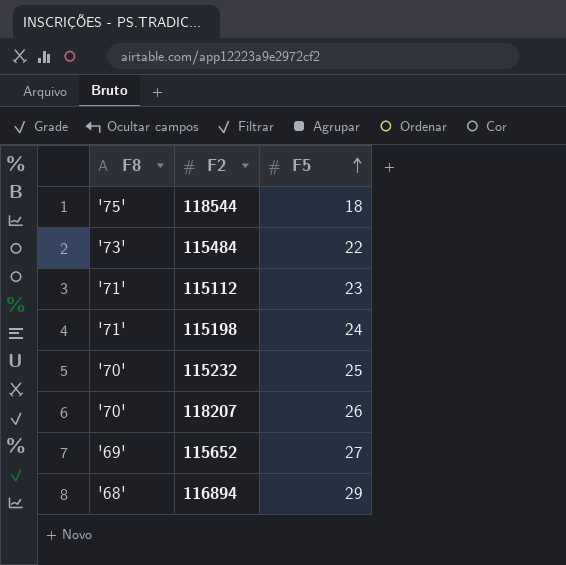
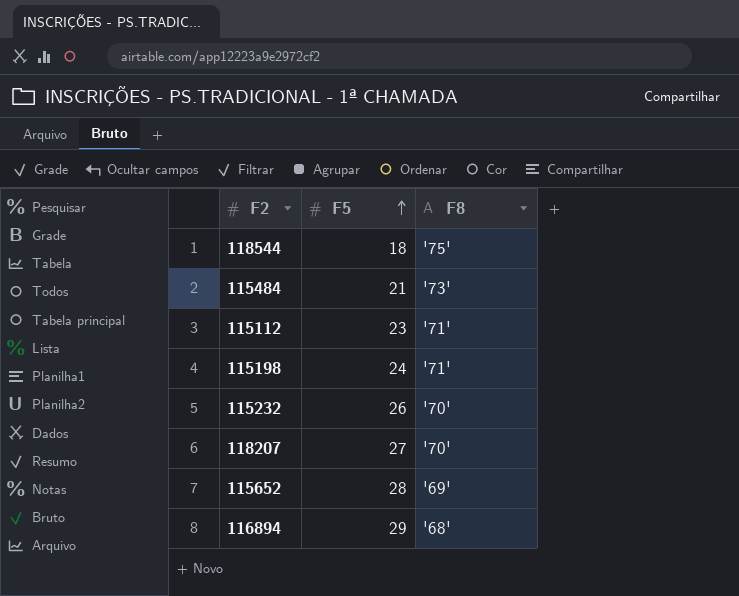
column F8 | position: 1 -> 3
115484 | F5: 22 -> 21
115232 | F5: 25 -> 26
118207 | F5: 26 -> 27
115652 | F5: 27 -> 28

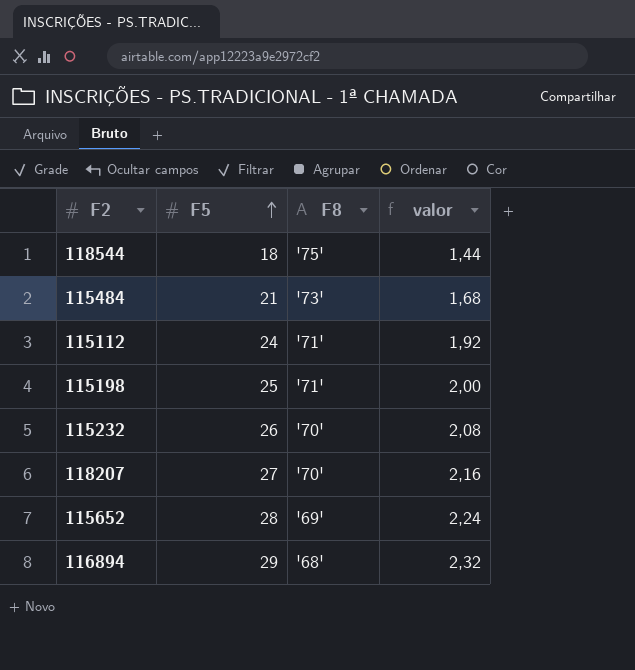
column valor | formula: none -> [F5] * 0,08
115112 | F5: 23 -> 24
115198 | F5: 24 -> 25

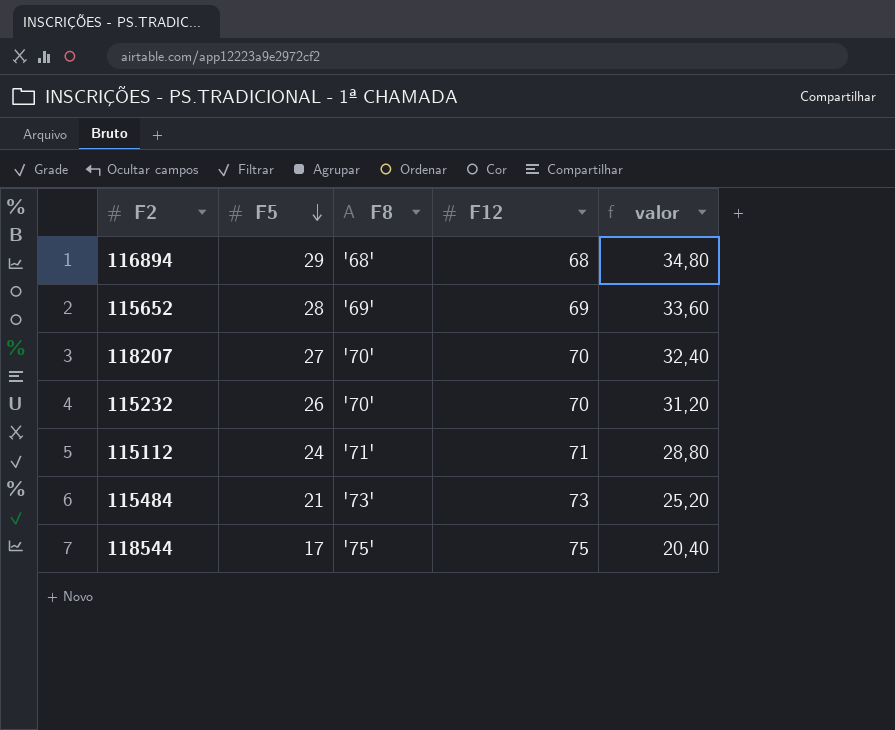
row order: F5 ascending -> F5 descending
column F12 | position: none -> 4
column valor | formula: [F5] * 0,08 -> [F5] * 1,2
row 115198: 25 | '71' | 2,00 -> none
118544 | F5: 18 -> 17

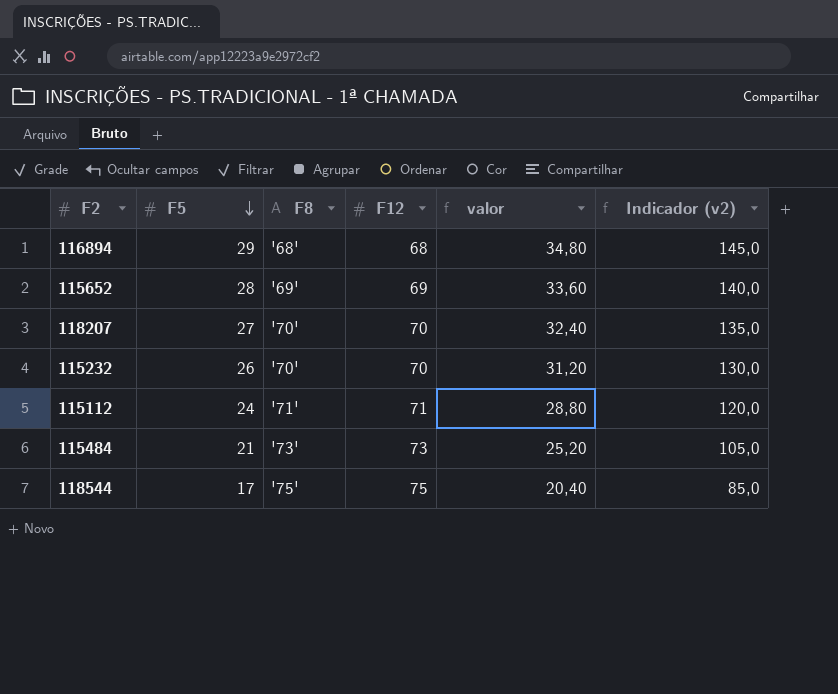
column Indicador (v2) | formula: none -> [F5] * 5

